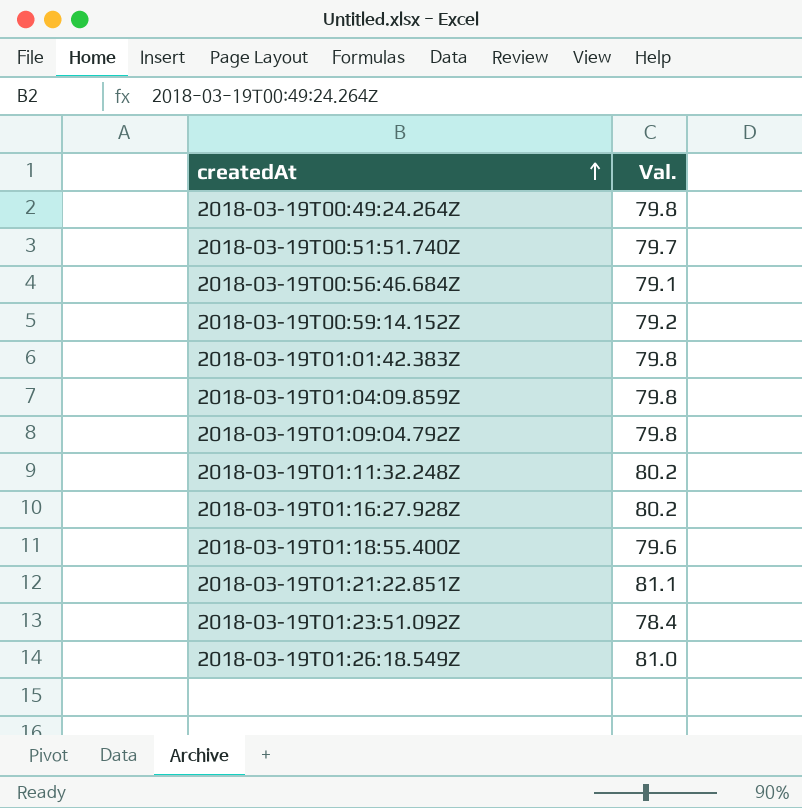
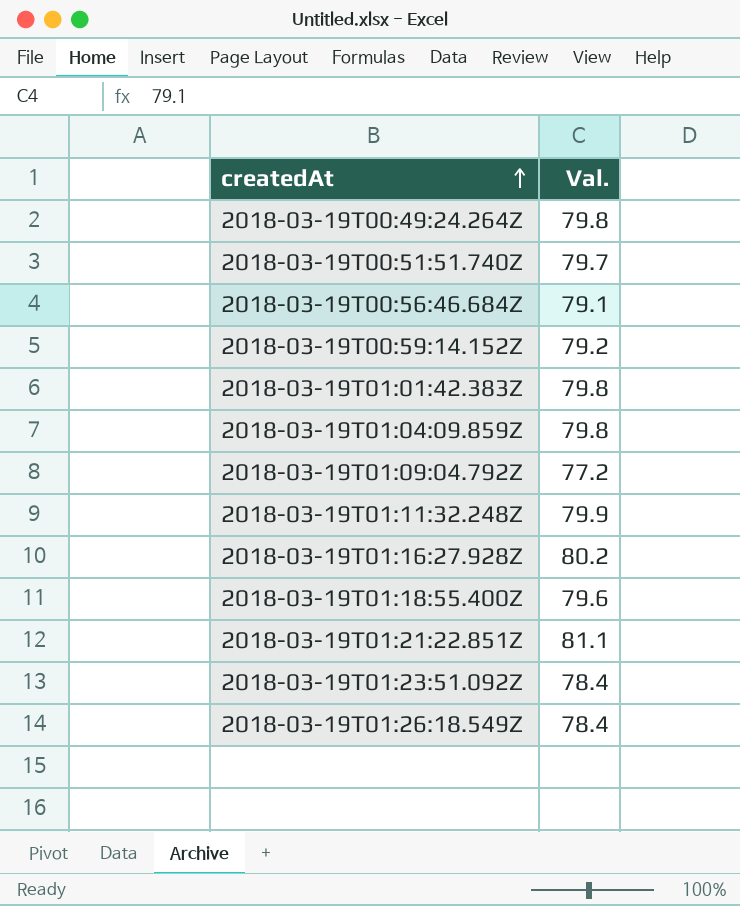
2018-03-19T01:09:04.792Z | Val.: 79.8 -> 77.2
2018-03-19T01:11:32.248Z | Val.: 80.2 -> 79.9
2018-03-19T01:26:18.549Z | Val.: 81.0 -> 78.4

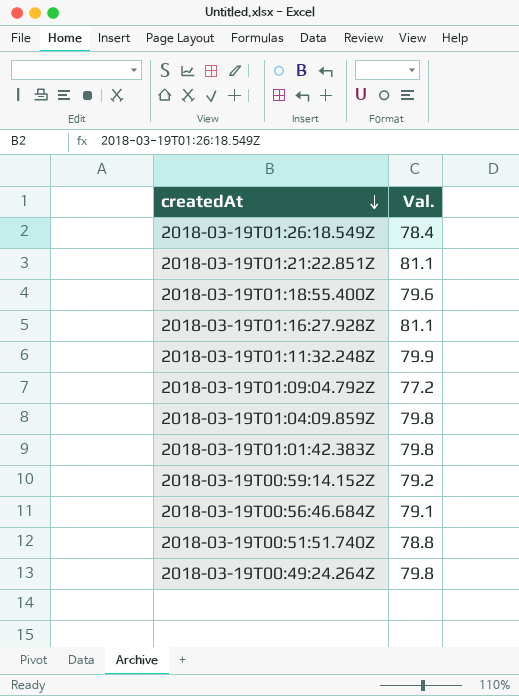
row order: createdAt ascending -> createdAt descending
row 2018-03-19T01:23:51.092Z: 78.4 -> none
2018-03-19T01:16:27.928Z | Val.: 80.2 -> 81.1
2018-03-19T00:51:51.740Z | Val.: 79.7 -> 78.8

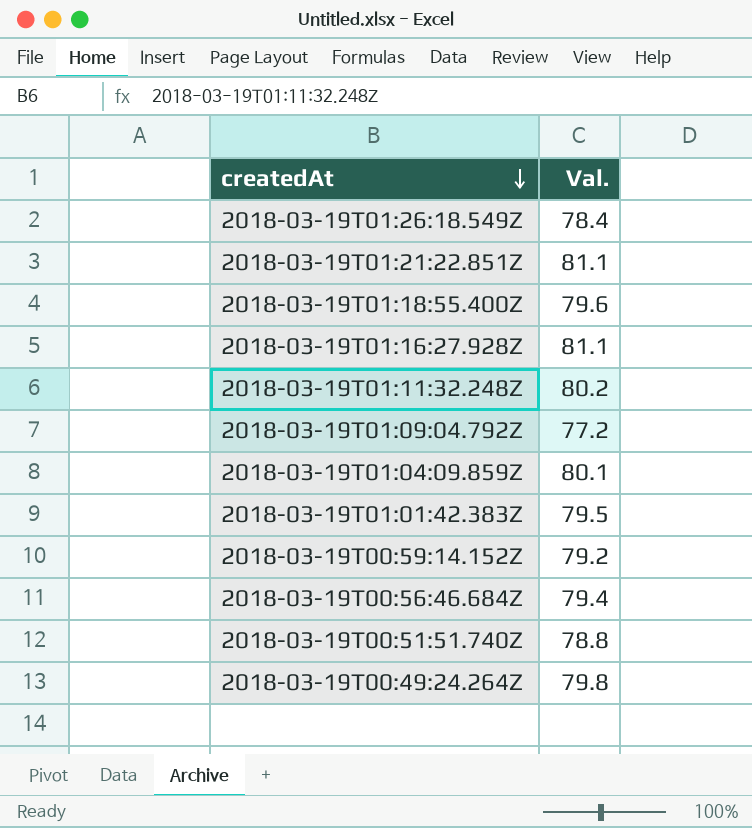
2018-03-19T01:11:32.248Z | Val.: 79.9 -> 80.2
2018-03-19T01:04:09.859Z | Val.: 79.8 -> 80.1
2018-03-19T01:01:42.383Z | Val.: 79.8 -> 79.5
2018-03-19T00:56:46.684Z | Val.: 79.1 -> 79.4

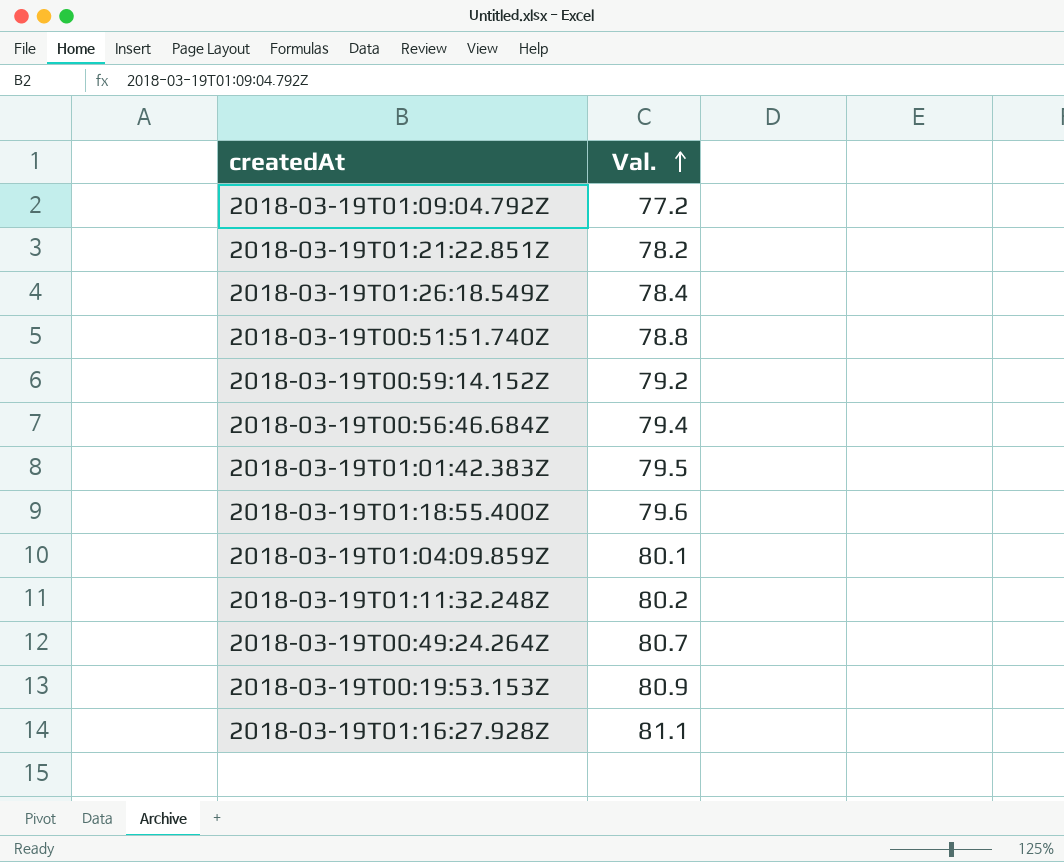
row order: createdAt descending -> Val. ascending
2018-03-19T01:21:22.851Z | Val.: 81.1 -> 78.2
2018-03-19T00:49:24.264Z | Val.: 79.8 -> 80.7
row 2018-03-19T00:19:53.153Z: none -> 80.9

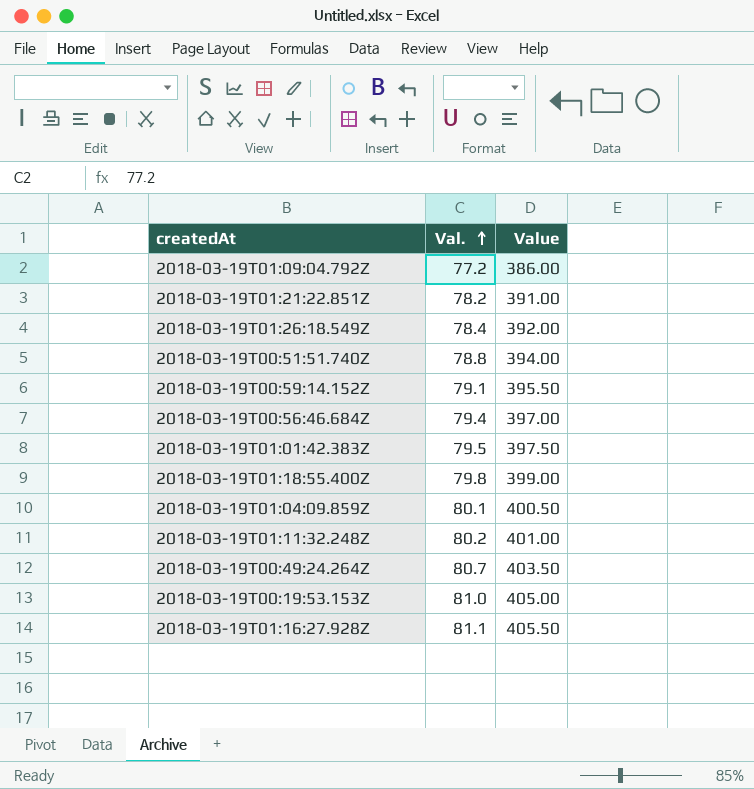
column Value | formula: none -> [Val.] * 5
2018-03-19T00:59:14.152Z | Val.: 79.2 -> 79.1
2018-03-19T01:18:55.400Z | Val.: 79.6 -> 79.8
2018-03-19T00:19:53.153Z | Val.: 80.9 -> 81.0

